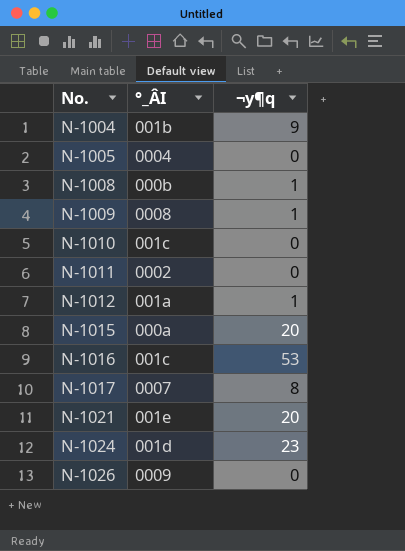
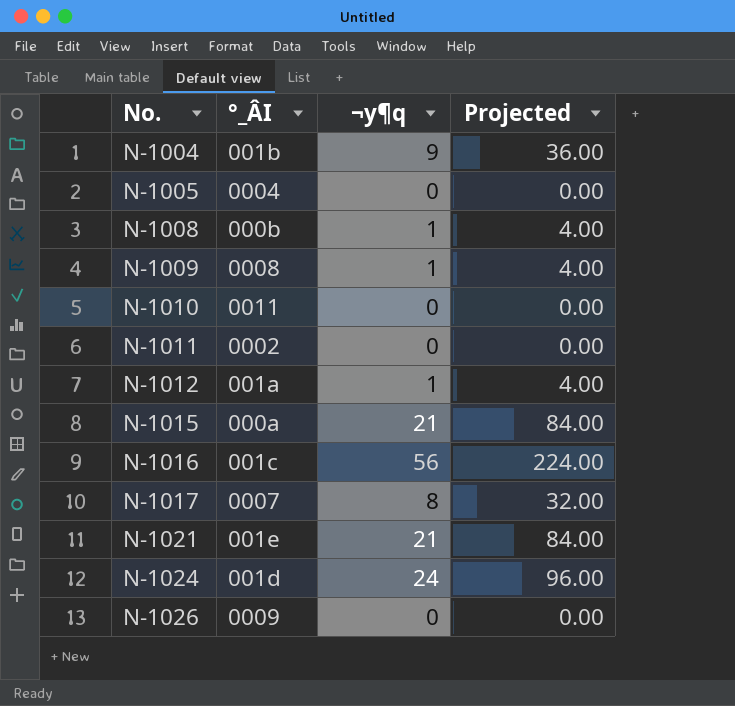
column Projected | formula: none -> [¬y¶q] * 4
N-1010 | °_ÂI: 001c -> 0011
N-1015 | ¬y¶q: 20 -> 21
N-1016 | ¬y¶q: 53 -> 56
N-1021 | ¬y¶q: 20 -> 21
N-1024 | ¬y¶q: 23 -> 24

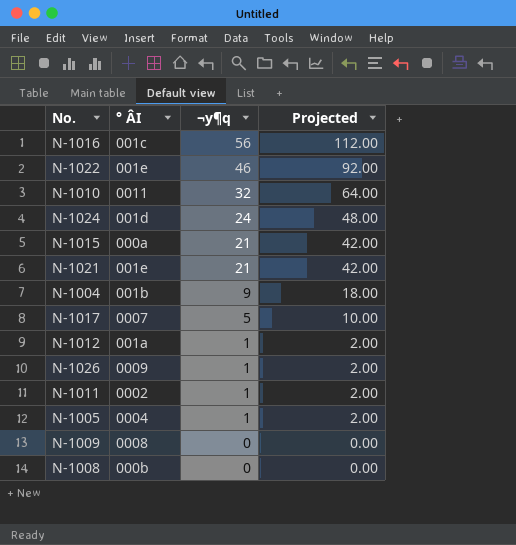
row order: No. ascending -> ¬y¶q descending
column name: °_ÂI -> ° ÂI
column Projected | formula: [¬y¶q] * 4 -> [¬y¶q] * 2
row N-1022: none -> 001e | 46 | 92.00
N-1010 | ¬y¶q: 0 -> 32
N-1017 | ¬y¶q: 8 -> 5
N-1026 | ¬y¶q: 0 -> 1
N-1011 | ¬y¶q: 0 -> 1
N-1005 | ¬y¶q: 0 -> 1
N-1009 | ¬y¶q: 1 -> 0
N-1008 | ¬y¶q: 1 -> 0

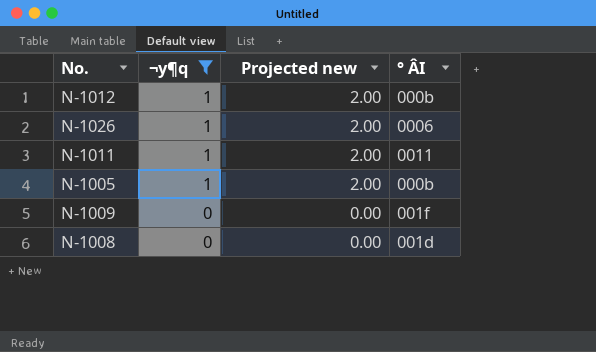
filter: none -> ¬y¶q <= 1
column name: Projected -> Projected new
column ° ÂI | position: 2 -> 4
N-1012 | ° ÂI: 001a -> 000b
N-1026 | ° ÂI: 0009 -> 0006
N-1011 | ° ÂI: 0002 -> 0011
N-1005 | ° ÂI: 0004 -> 000b
N-1009 | ° ÂI: 0008 -> 001f
N-1008 | ° ÂI: 000b -> 001d

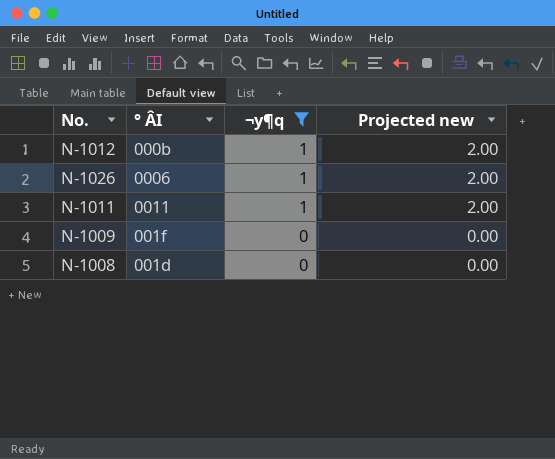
column ° ÂI | position: 4 -> 2
row N-1005: 1 | 2.00 | 000b -> none

